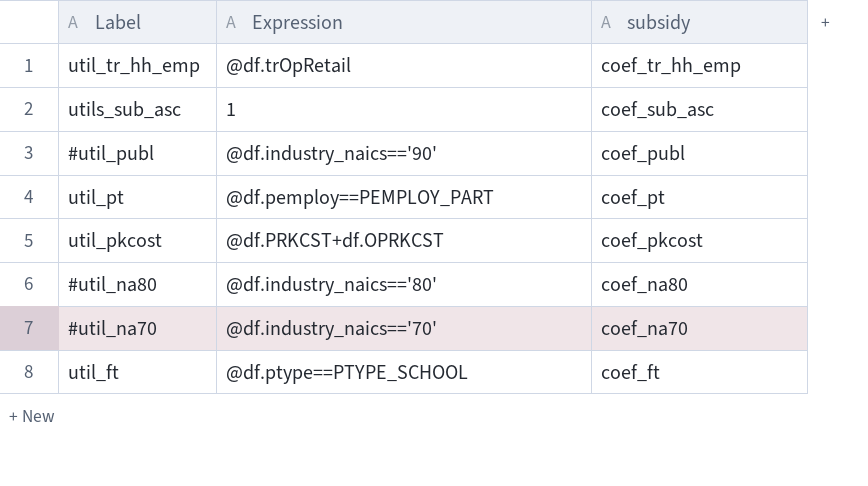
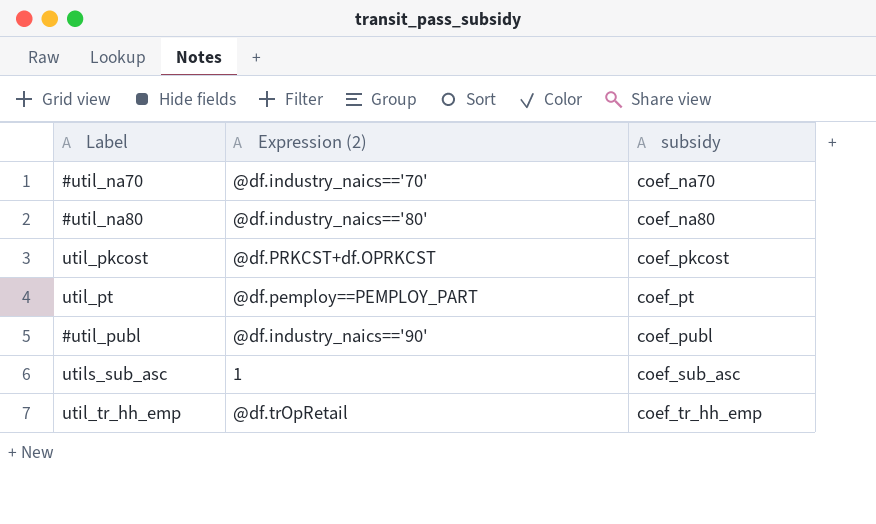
row order: subsidy descending -> subsidy ascending
column name: Expression -> Expression (2)
row util_ft: @df.ptype==PTYPE_SCHOOL | coef_ft -> none

